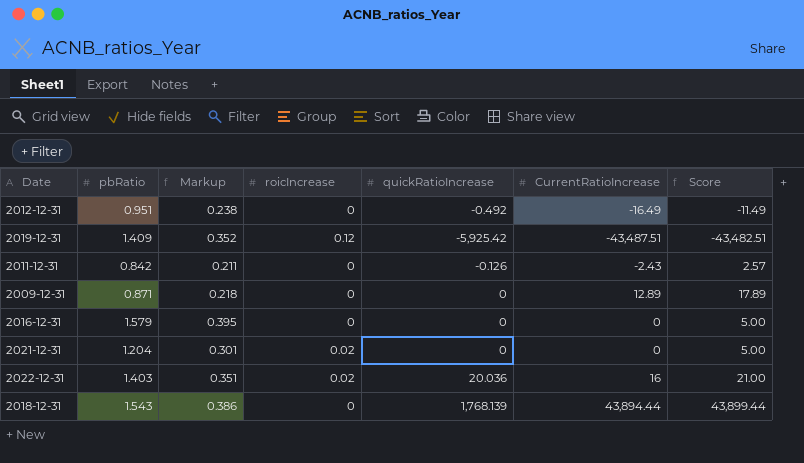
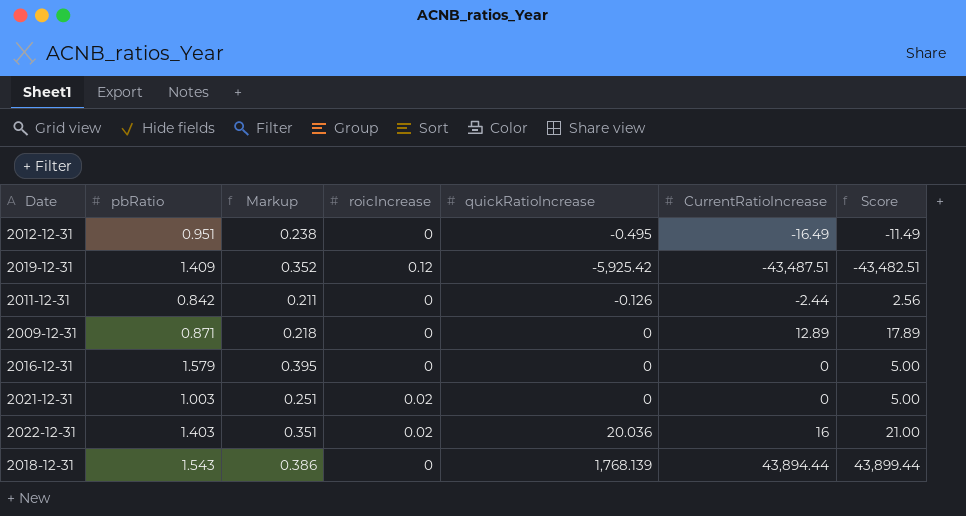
2012-12-31 | quickRatioIncrease: -0.492 -> -0.495
2011-12-31 | CurrentRatioIncrease: -2.43 -> -2.44
2011-12-31 | Score: 2.57 -> 2.56
2021-12-31 | pbRatio: 1.204 -> 1.003
2021-12-31 | Markup: 0.301 -> 0.251

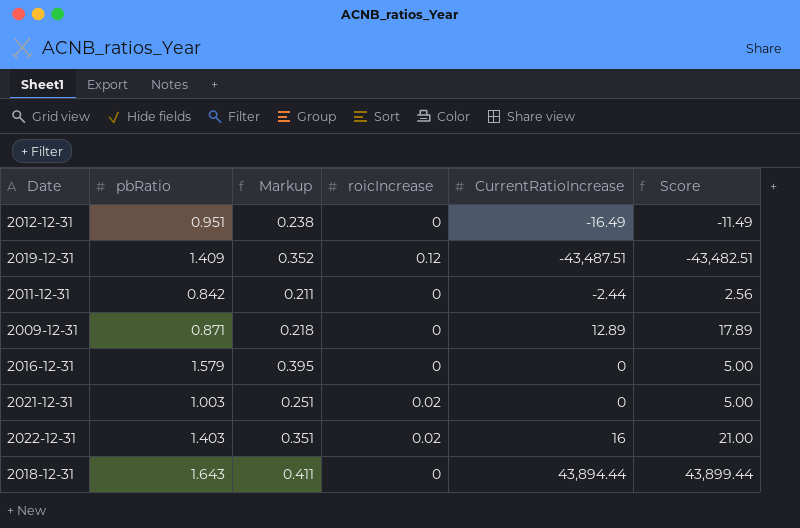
column quickRatioIncrease | position: 5 -> none
2018-12-31 | pbRatio: 1.543 -> 1.643
2018-12-31 | Markup: 0.386 -> 0.411

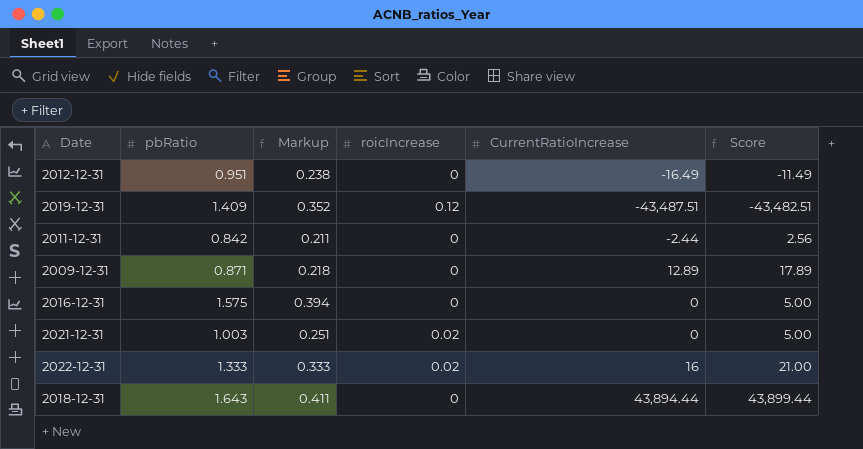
2016-12-31 | pbRatio: 1.579 -> 1.575
2016-12-31 | Markup: 0.395 -> 0.394
2022-12-31 | pbRatio: 1.403 -> 1.333
2022-12-31 | Markup: 0.351 -> 0.333

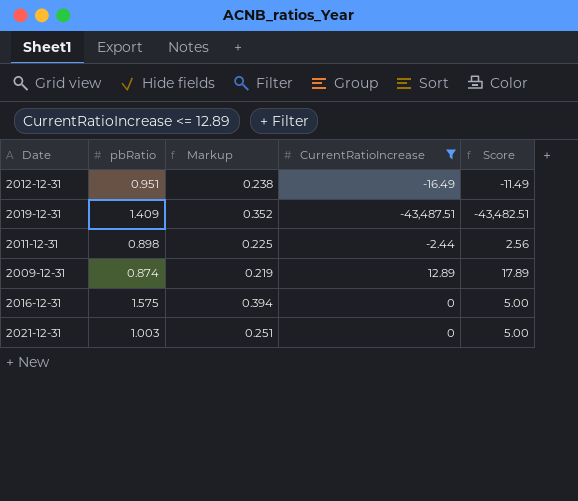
filter: none -> CurrentRatioIncrease <= 12.89
column roicIncrease | position: 4 -> none
2011-12-31 | pbRatio: 0.842 -> 0.898
2011-12-31 | Markup: 0.211 -> 0.225
2009-12-31 | pbRatio: 0.871 -> 0.874
2009-12-31 | Markup: 0.218 -> 0.219

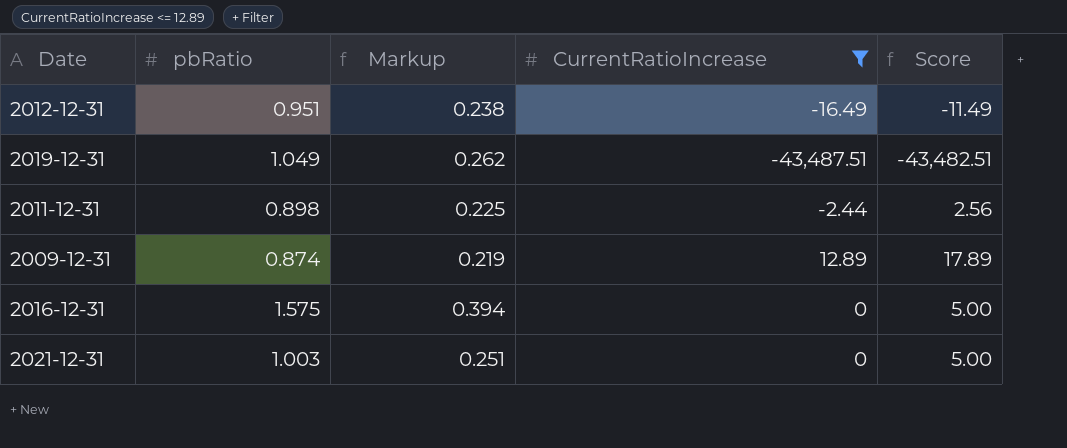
2019-12-31 | pbRatio: 1.409 -> 1.049
2019-12-31 | Markup: 0.352 -> 0.262

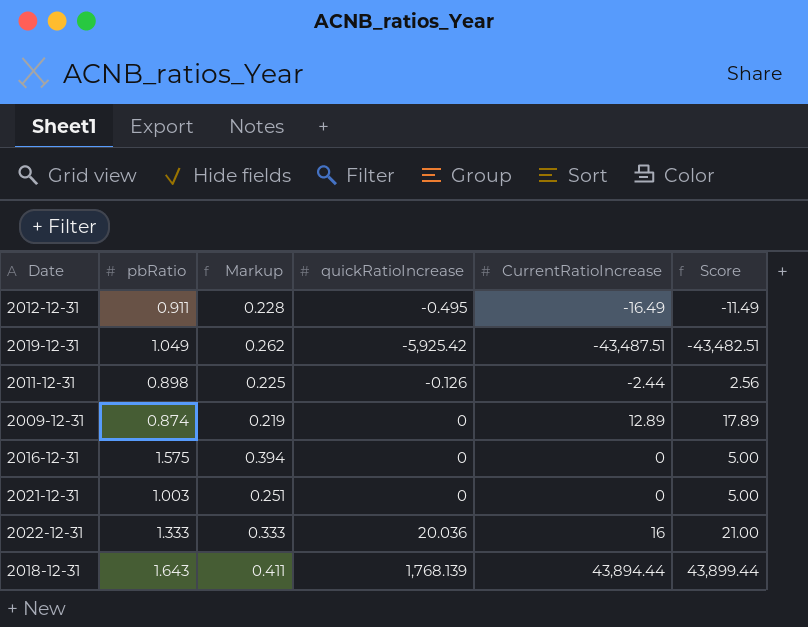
filter: CurrentRatioIncrease <= 12.89 -> none
column quickRatioIncrease | position: none -> 4
2012-12-31 | pbRatio: 0.951 -> 0.911
2012-12-31 | Markup: 0.238 -> 0.228

